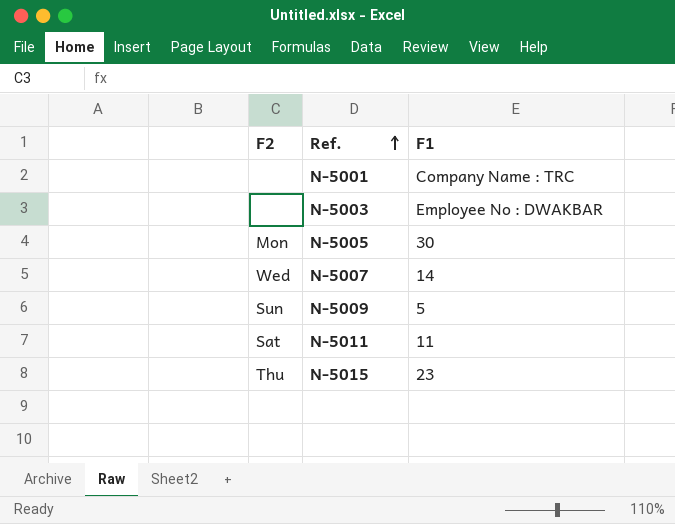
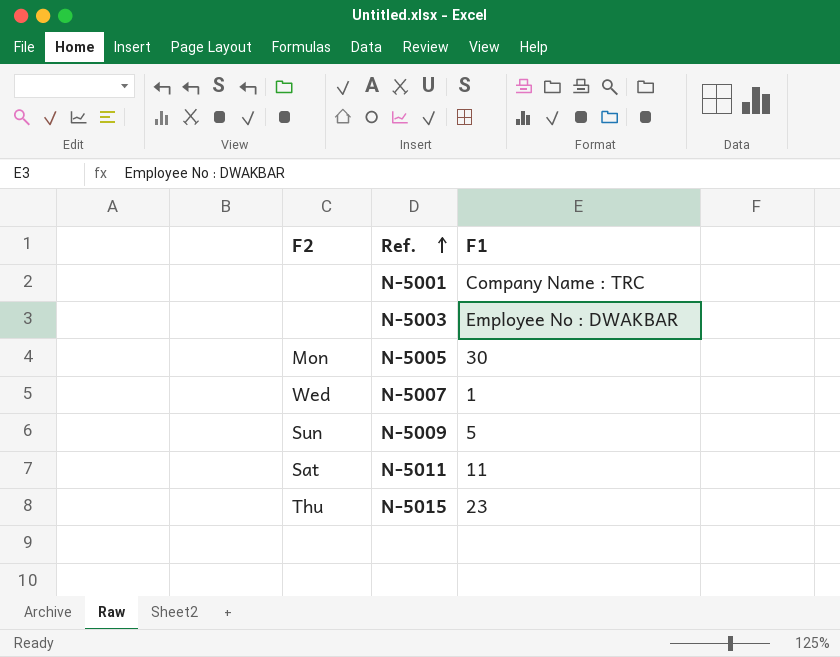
N-5007 | F1: 14 -> 1

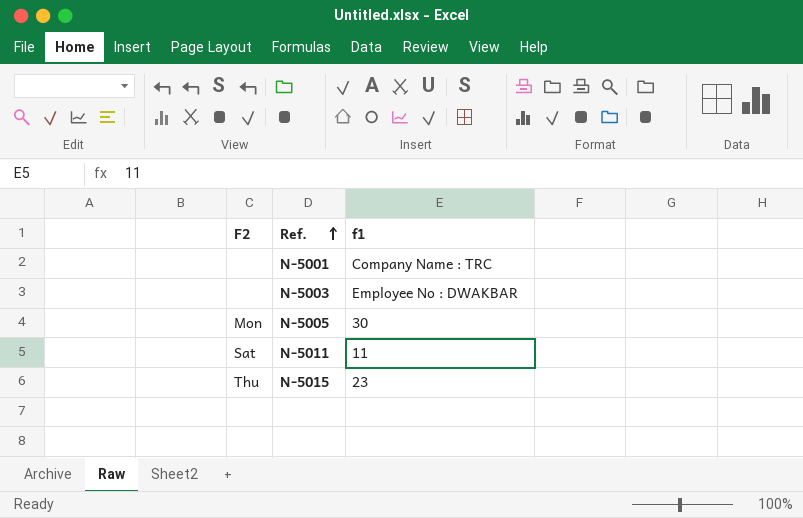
column name: F1 -> f1
row N-5007: Wed | 1 -> none
row N-5009: Sun | 5 -> none

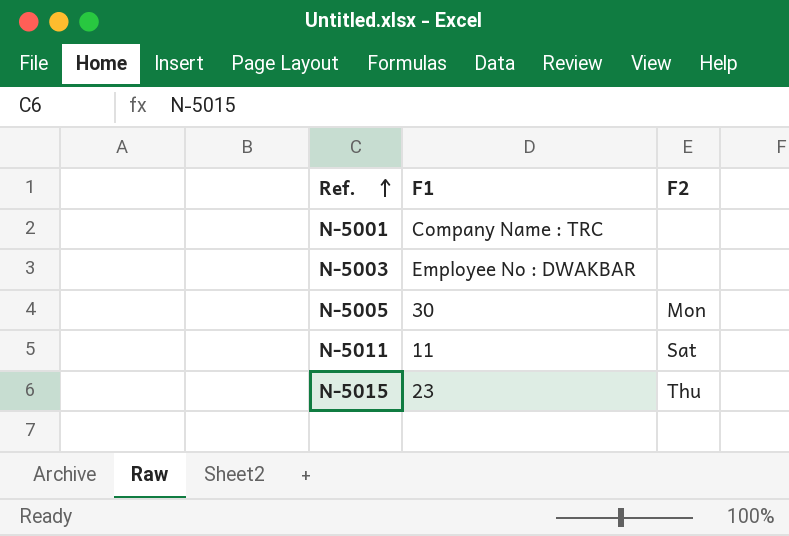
column name: f1 -> F1
column F2 | position: 1 -> 3

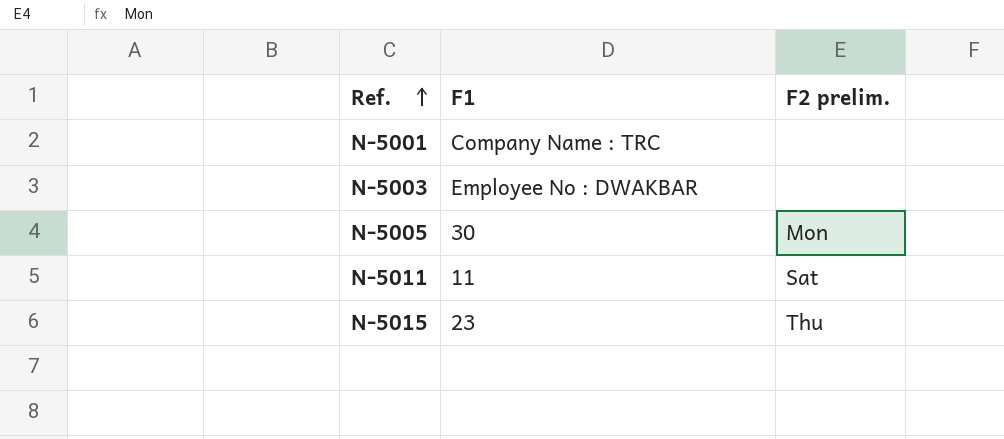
column name: F2 -> F2 prelim.

